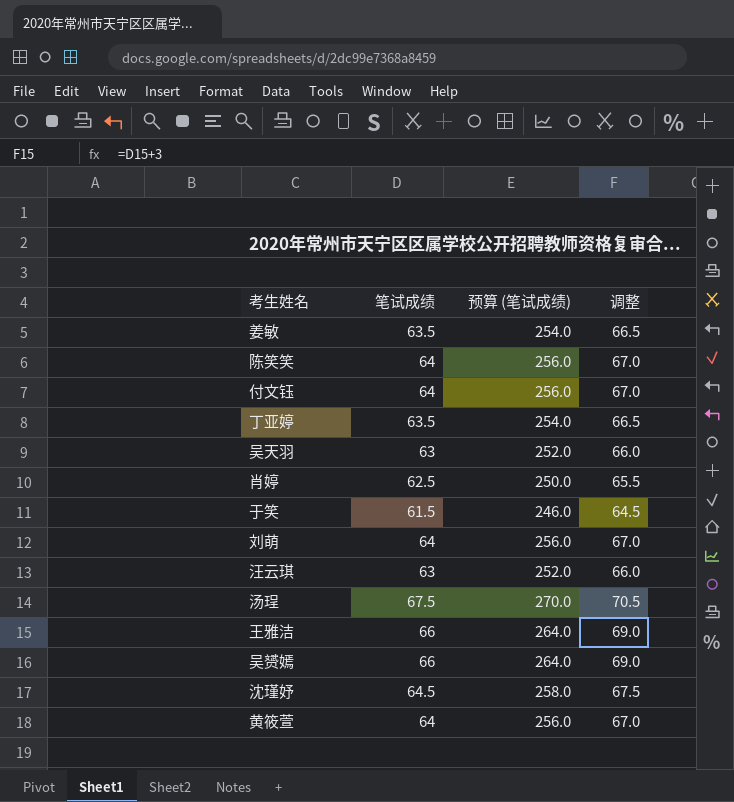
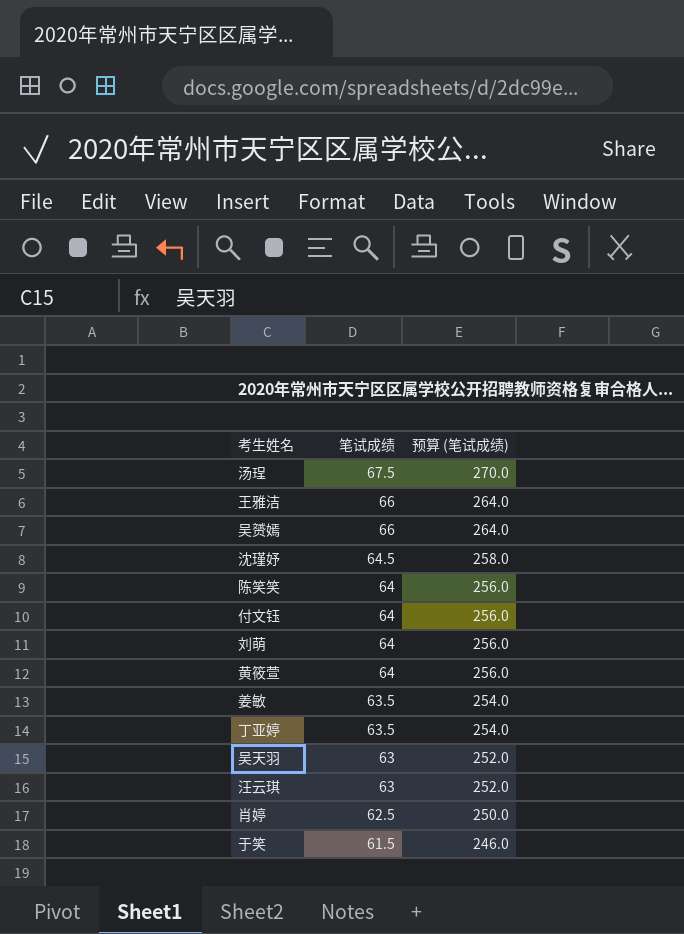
row order: none -> 笔试成绩 descending
column 调整 | formula: [笔试成绩] + 3 -> none

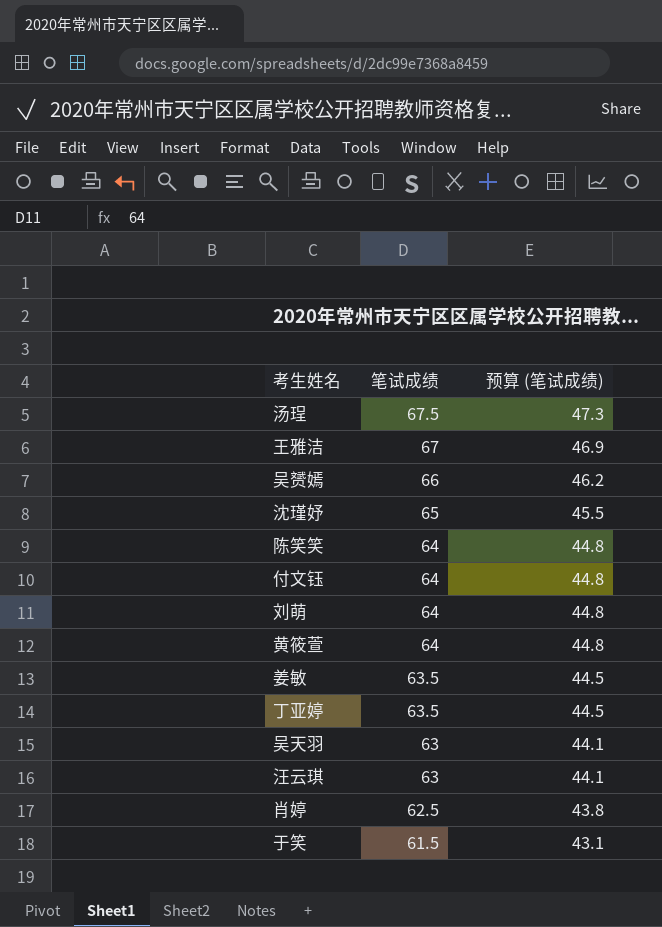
column 预算 (笔试成绩) | formula: [笔试成绩] * 4 -> [笔试成绩] * 0.7
王雅洁 | 笔试成绩: 66 -> 67
沈瑾妤 | 笔试成绩: 64.5 -> 65

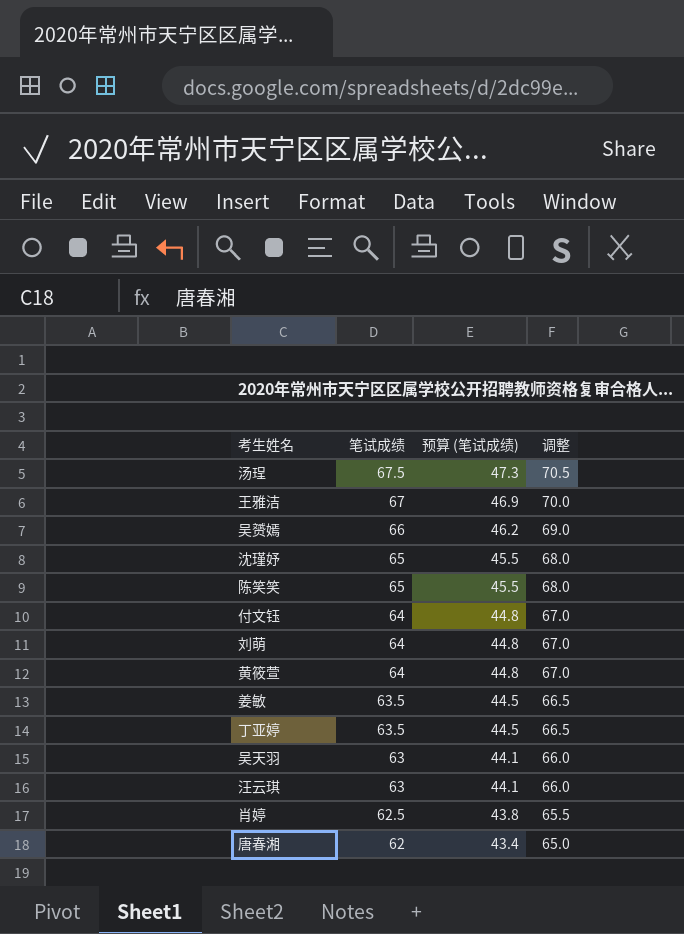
column 调整 | formula: none -> [笔试成绩] + 3
row 于笑: 61.5 | 43.1 -> none
陈笑笑 | 笔试成绩: 64 -> 65
陈笑笑 | 预算 (笔试成绩): 44.8 -> 45.5
row 唐春湘: none -> 62 | 43.4 | 65.0

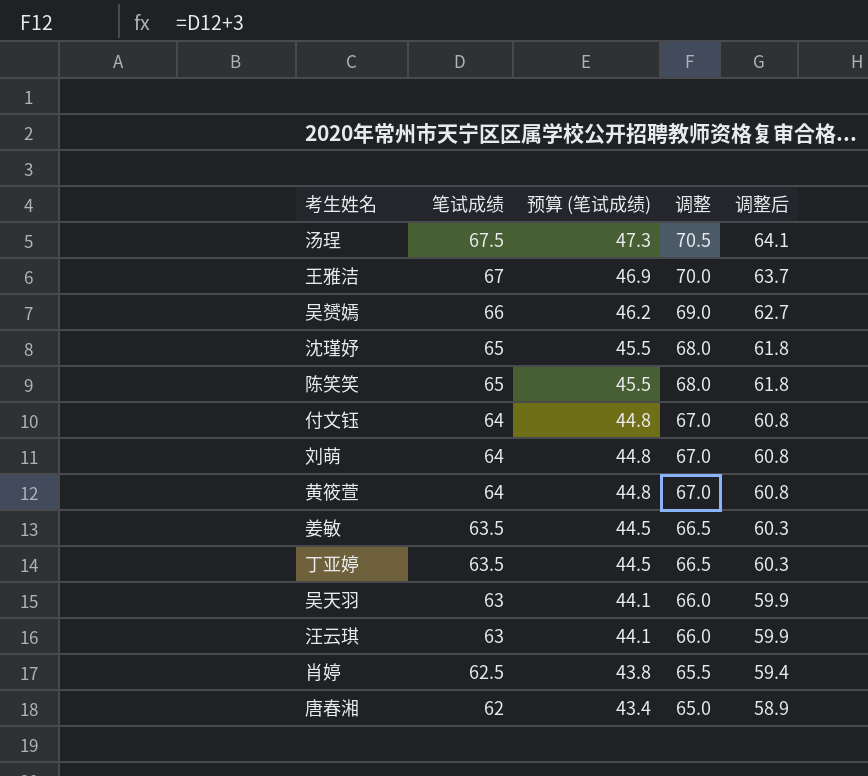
column 调整后 | formula: none -> [笔试成绩] * 0.95

